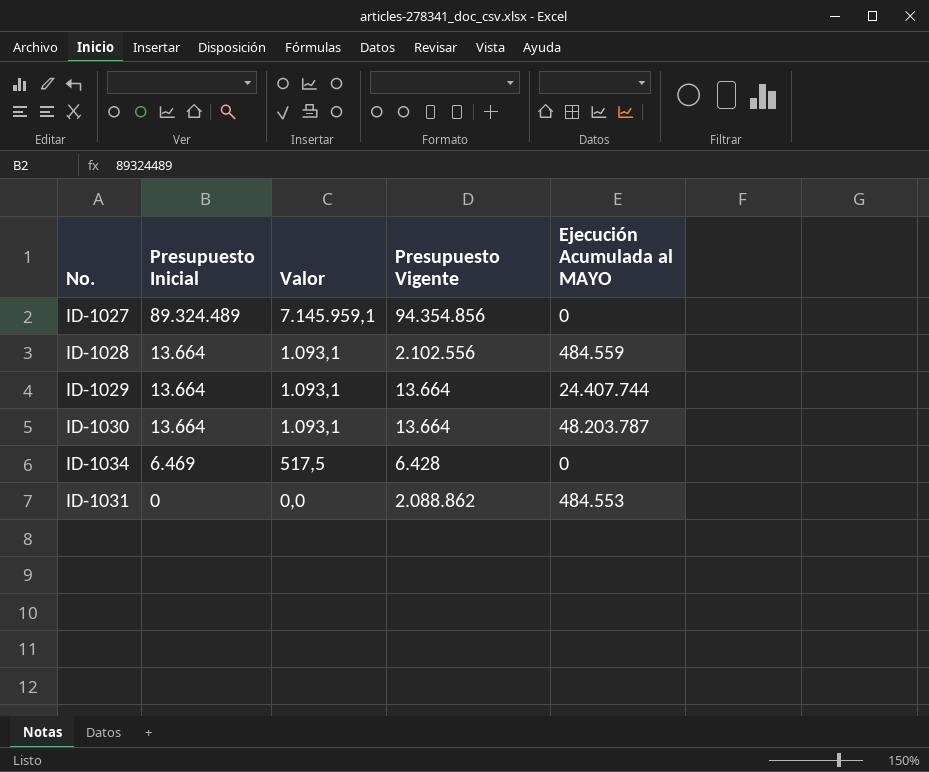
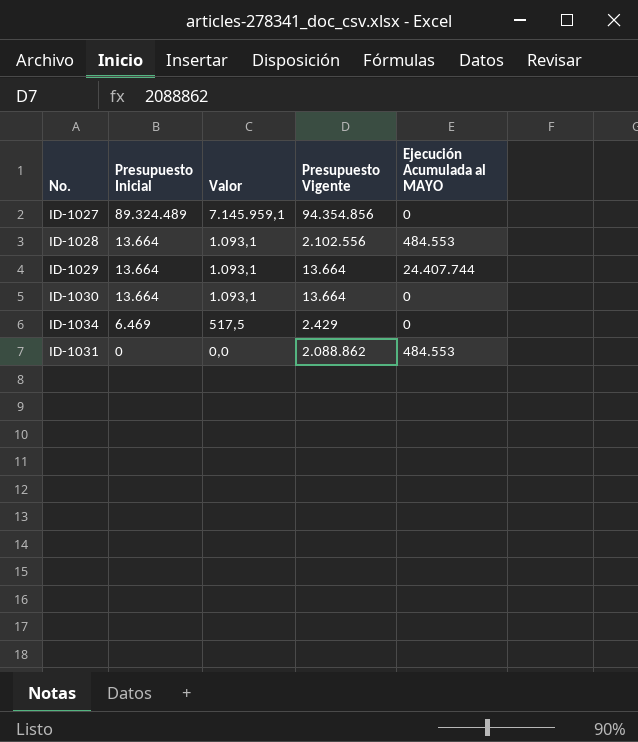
ID-1028 | Ejecución Acumulada al MAYO: 484.559 -> 484.553
ID-1030 | Ejecución Acumulada al MAYO: 48.203.787 -> 0
ID-1034 | Presupuesto Vigente: 6.428 -> 2.429

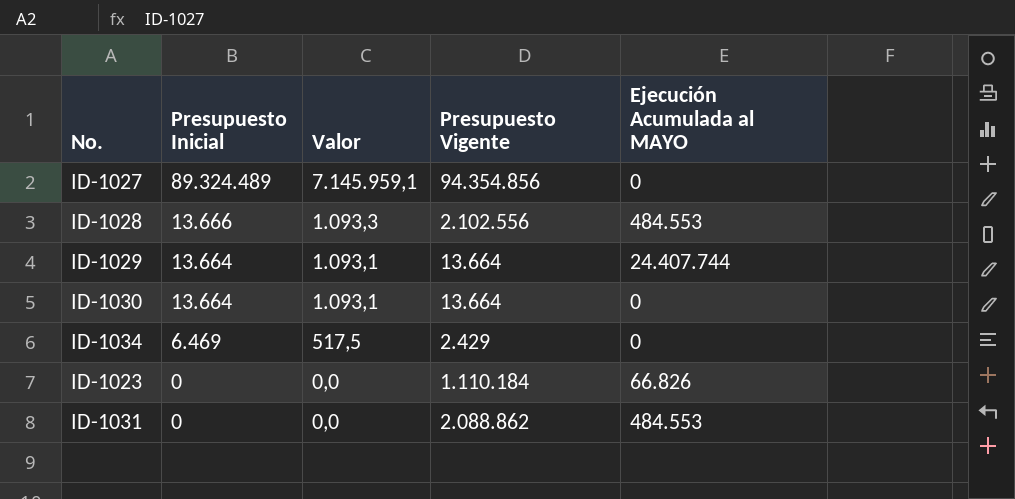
ID-1028 | Presupuesto Inicial: 13.664 -> 13.666
ID-1028 | Valor: 1.093,1 -> 1.093,3
row ID-1023: none -> 0 | 0,0 | 1.110.184 | 66.826

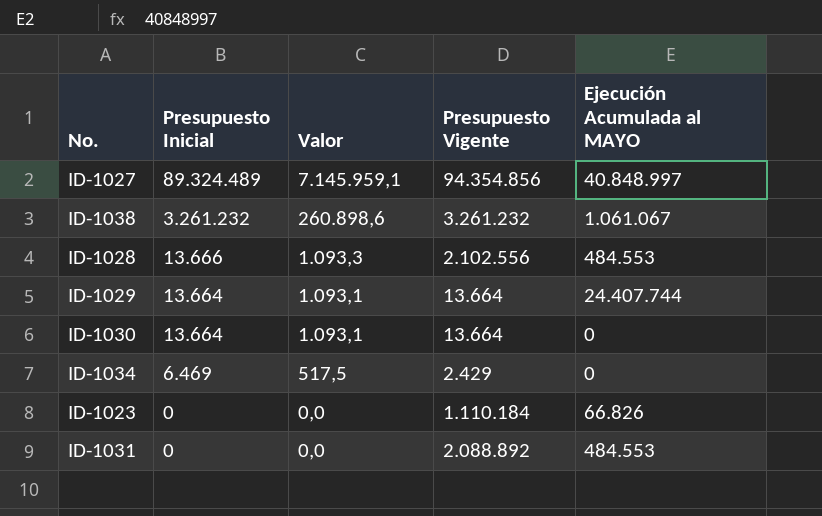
ID-1027 | Ejecución Acumulada al MAYO: 0 -> 40.848.997
row ID-1038: none -> 3.261.232 | 260.898,6 | 3.261.232 | 1.061.067
ID-1031 | Presupuesto Vigente: 2.088.862 -> 2.088.892

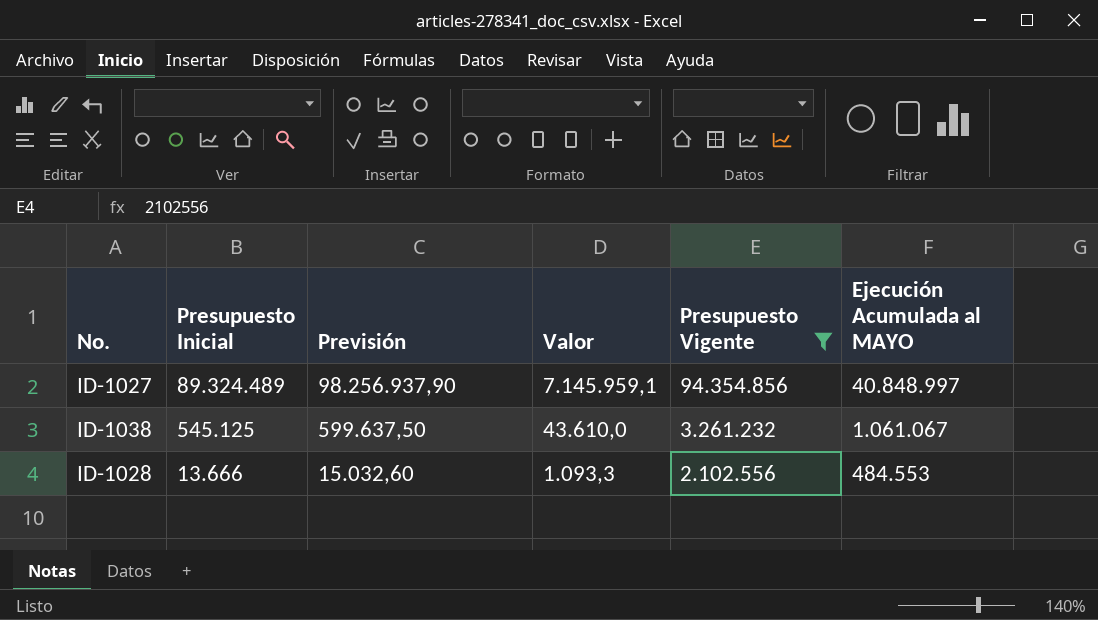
filter: none -> Presupuesto Vigente >= 2.102.556
column Previsión | formula: none -> [Presupuesto Inicial] * 1,1
ID-1038 | Presupuesto Inicial: 3.261.232 -> 545.125
ID-1038 | Valor: 260.898,6 -> 43.610,0

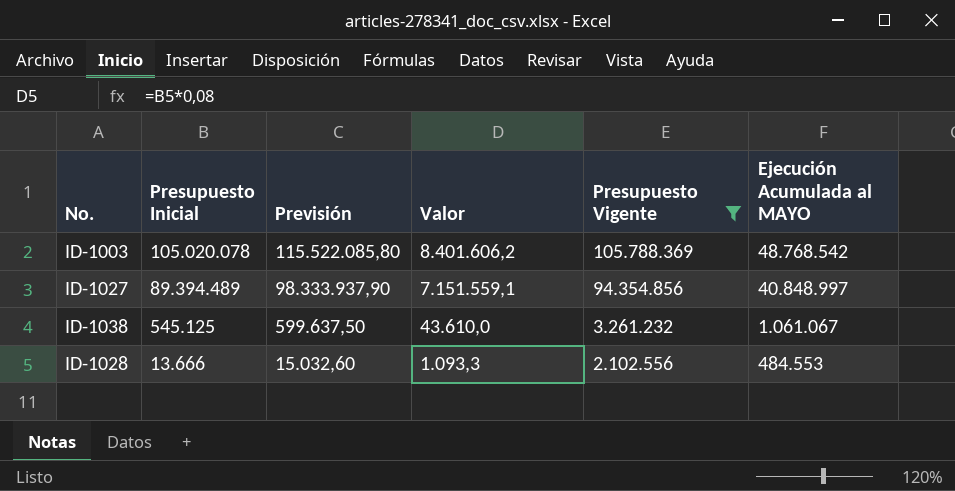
row ID-1003: none -> 105.020.078 | 115.522.085,80 | 8.401.606,2 | 105.788.369 | 48.768.542
ID-1027 | Presupuesto Inicial: 89.324.489 -> 89.394.489
ID-1027 | Previsión: 98.256.937,90 -> 98.333.937,90
ID-1027 | Valor: 7.145.959,1 -> 7.151.559,1

